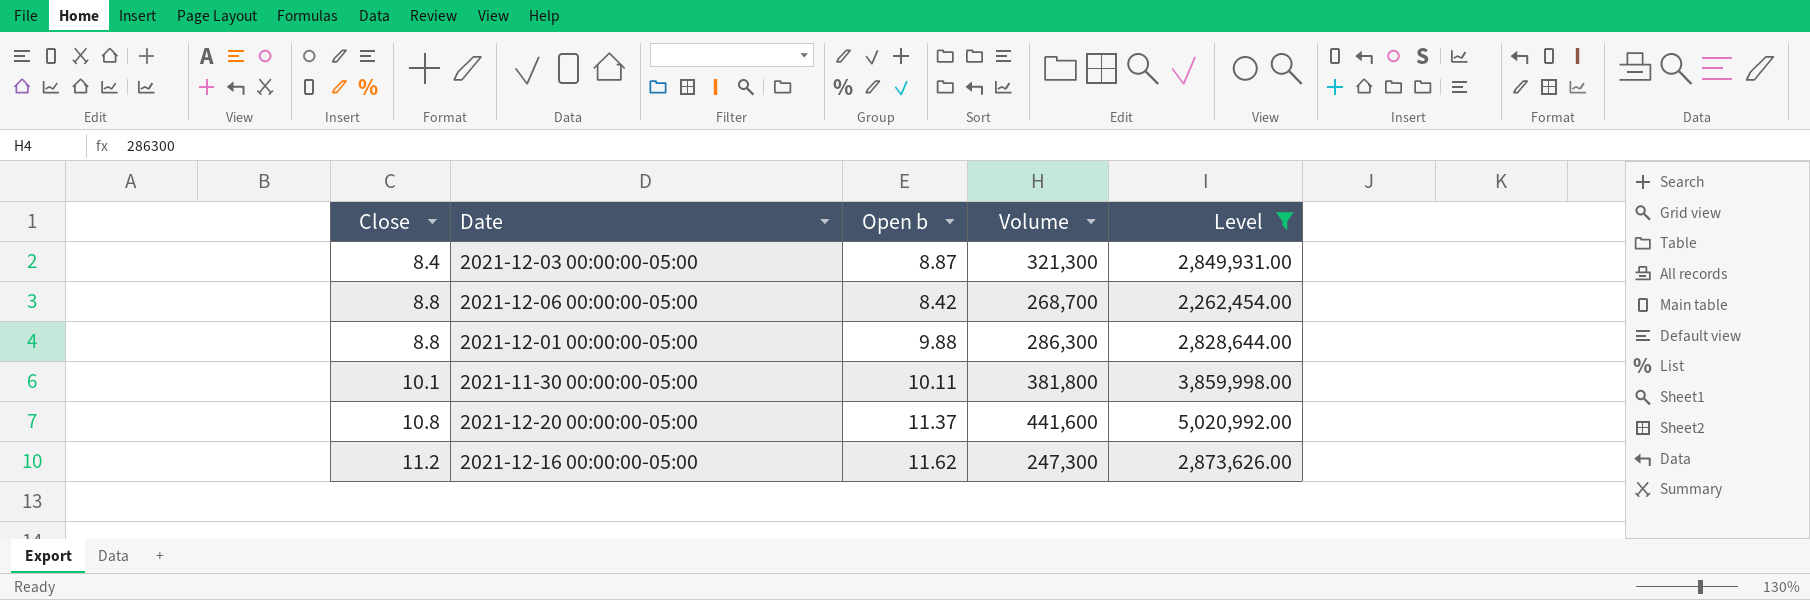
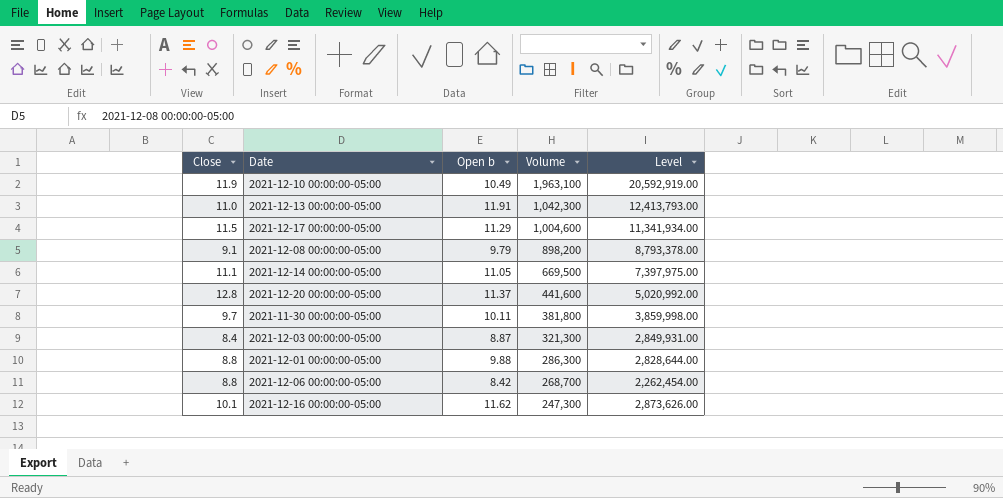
filter: Level <= 5,020,992.00 -> none
row order: Close ascending -> Volume descending
2021-12-20 00:00:00-05:00 | Close: 10.8 -> 12.8
2021-11-30 00:00:00-05:00 | Close: 10.1 -> 9.7
2021-12-16 00:00:00-05:00 | Close: 11.2 -> 10.1

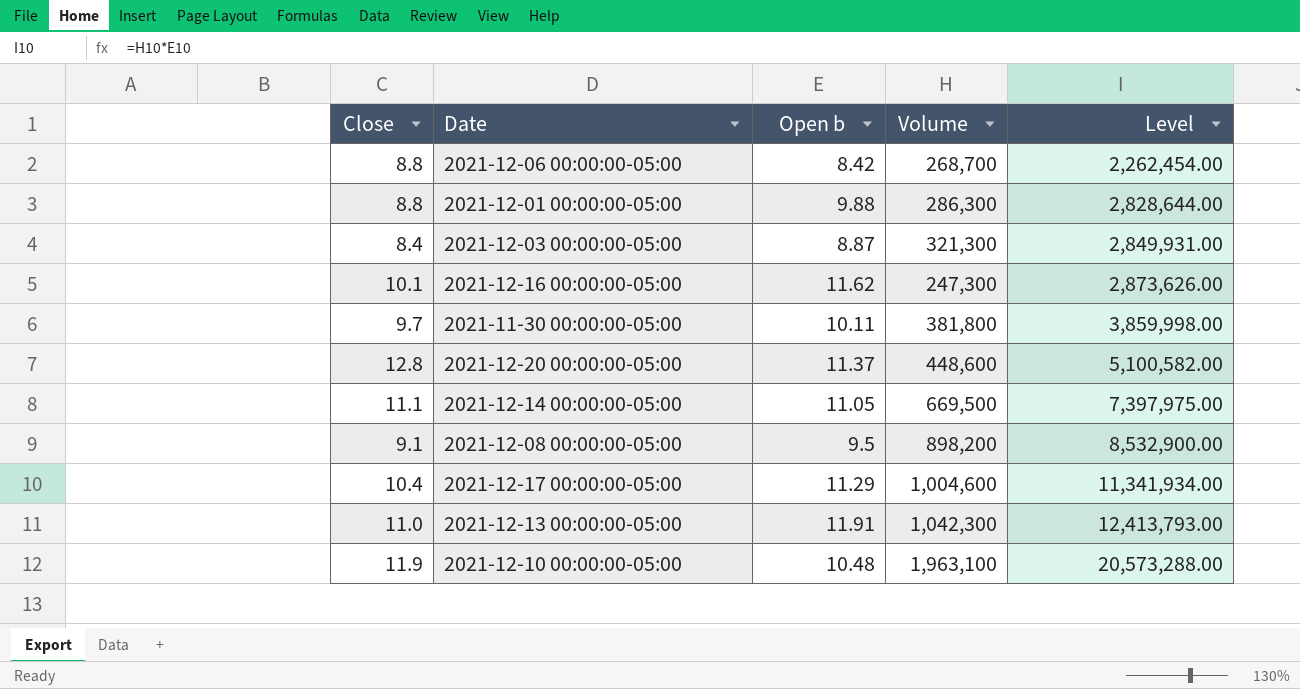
row order: Volume descending -> Level ascending
2021-12-20 00:00:00-05:00 | Volume: 441,600 -> 448,600
2021-12-20 00:00:00-05:00 | Level: 5,020,992.00 -> 5,100,582.00
2021-12-08 00:00:00-05:00 | Open b: 9.79 -> 9.5
2021-12-08 00:00:00-05:00 | Level: 8,793,378.00 -> 8,532,900.00
2021-12-17 00:00:00-05:00 | Close: 11.5 -> 10.4
2021-12-10 00:00:00-05:00 | Open b: 10.49 -> 10.48
2021-12-10 00:00:00-05:00 | Level: 20,592,919.00 -> 20,573,288.00

